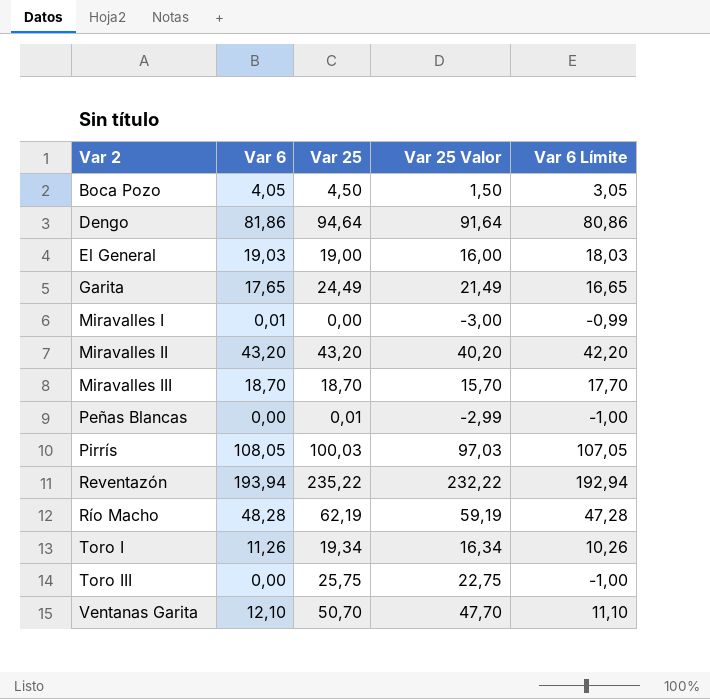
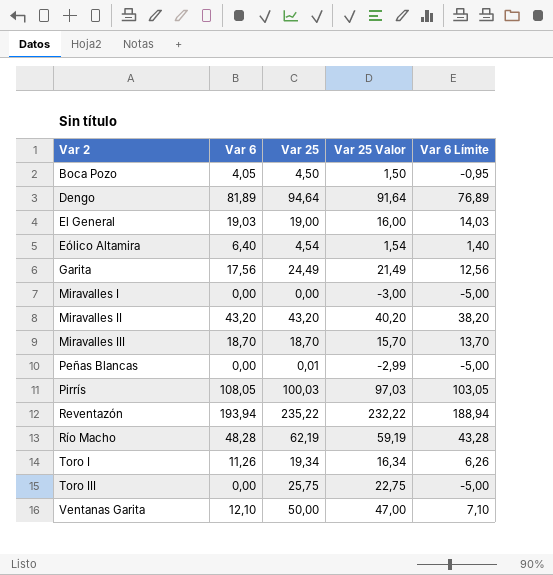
column Var 6 Límite | formula: [Var 6] - 1 -> [Var 6] - 5
Dengo | Var 6: 81,86 -> 81,89
row Eólico Altamira: none -> 6,40 | 4,54 | 1,54 | 1,40
Garita | Var 6: 17,65 -> 17,56
Miravalles I | Var 6: 0,01 -> 0,00
Ventanas Garita | Var 25: 50,70 -> 50,00
Ventanas Garita | Var 25 Valor: 47,70 -> 47,00

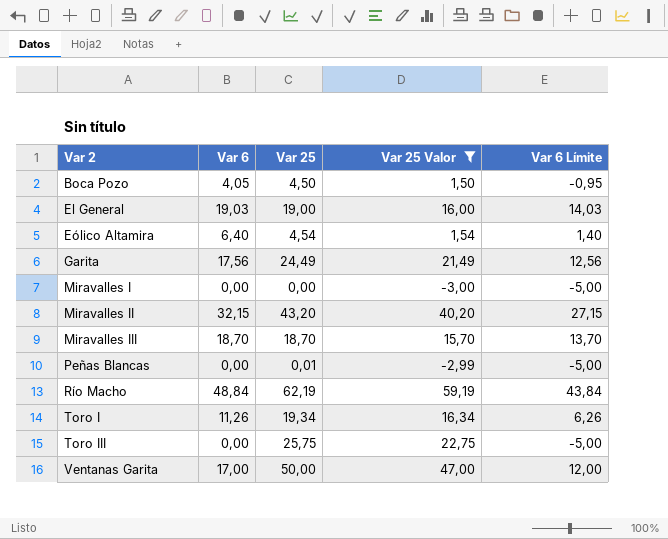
filter: none -> Var 25 Valor <= 59,19
Miravalles II | Var 6: 43,20 -> 32,15
Miravalles II | Var 6 Límite: 38,20 -> 27,15
Río Macho | Var 6: 48,28 -> 48,84
Río Macho | Var 6 Límite: 43,28 -> 43,84
Ventanas Garita | Var 6: 12,10 -> 17,00
Ventanas Garita | Var 6 Límite: 7,10 -> 12,00

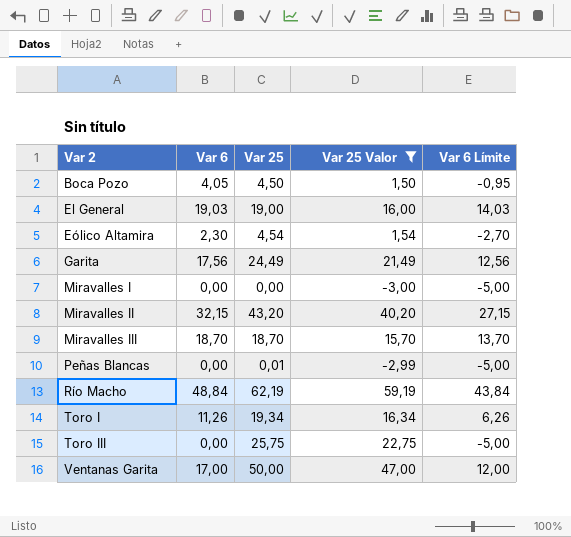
Eólico Altamira | Var 6: 6,40 -> 2,30
Eólico Altamira | Var 6 Límite: 1,40 -> -2,70

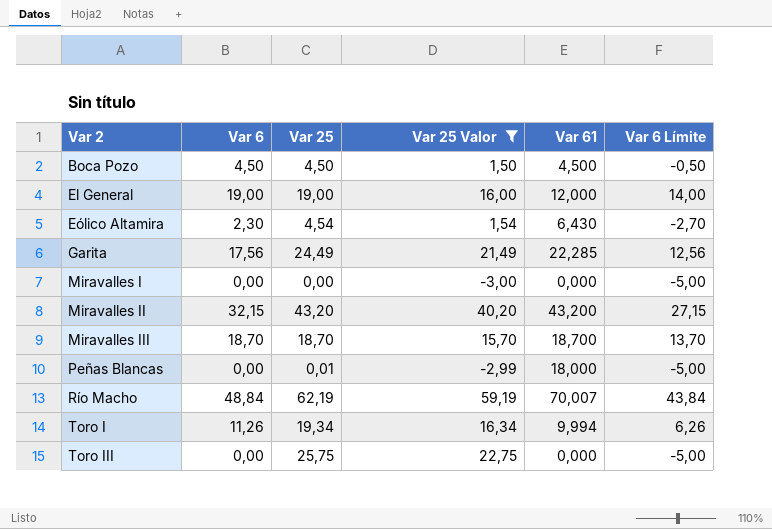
column Var 61 | position: none -> 5
row Ventanas Garita: 17,00 | 50,00 | 47,00 | 12,00 -> none
Boca Pozo | Var 6: 4,05 -> 4,50
Boca Pozo | Var 6 Límite: -0,95 -> -0,50
El General | Var 6: 19,03 -> 19,00
El General | Var 6 Límite: 14,03 -> 14,00

